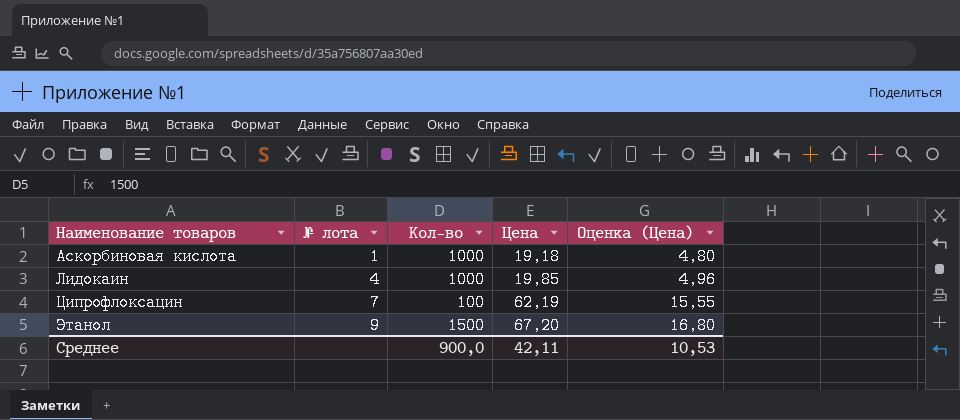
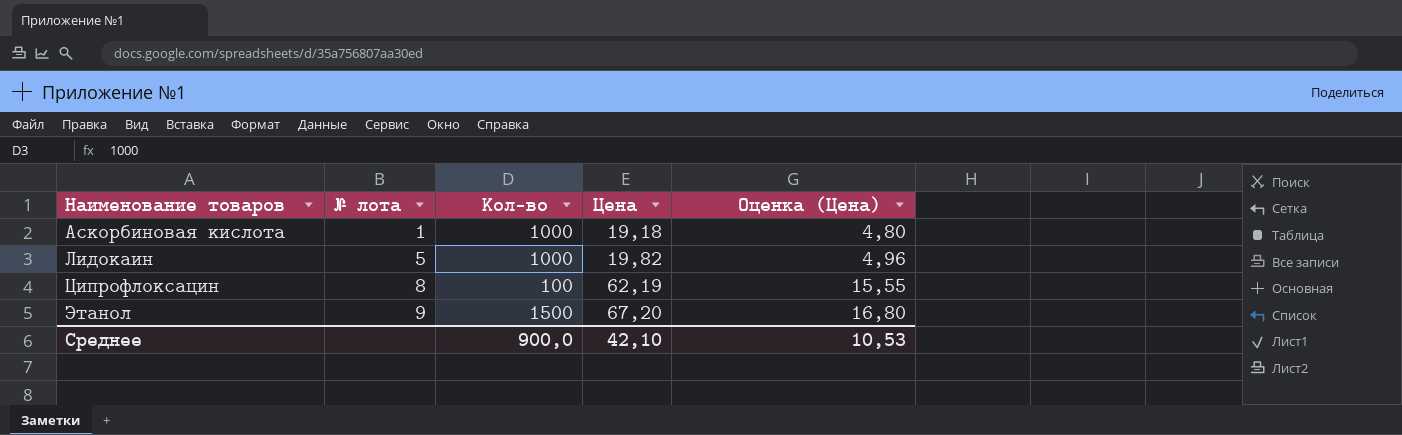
Лидокаин | № лота: 4 -> 5
Лидокаин | Цена: 19,85 -> 19,82
Ципрофлоксацин | № лота: 7 -> 8
Среднее | Цена: 42,11 -> 42,10

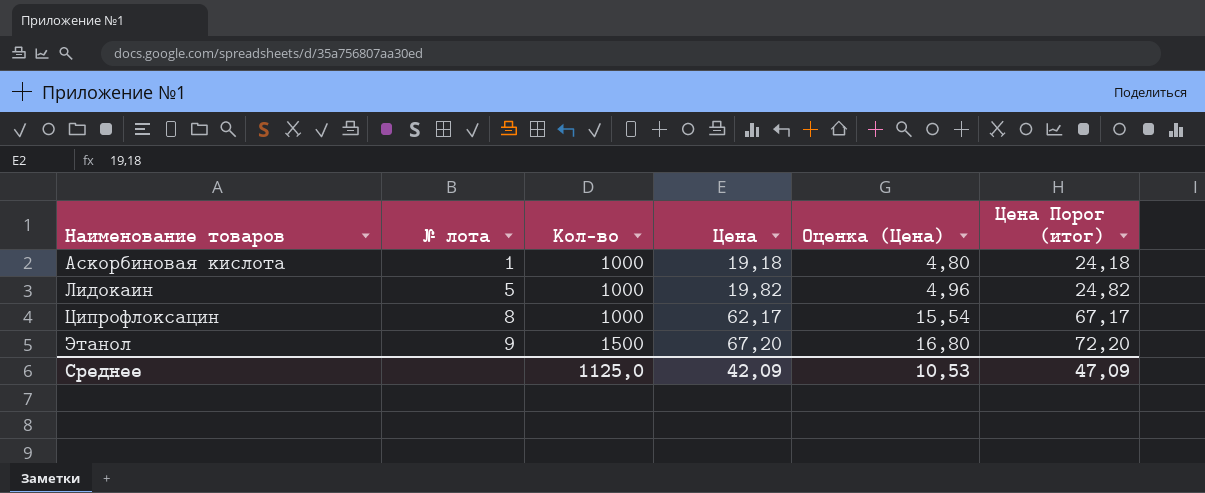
column Цена Порог (итог) | formula: none -> [Цена] + 5
Ципрофлоксацин | Кол-во: 100 -> 1000
Ципрофлоксацин | Цена: 62,19 -> 62,17
Ципрофлоксацин | Оценка (Цена): 15,55 -> 15,54
Среднее | Кол-во: 900,0 -> 1125,0
Среднее | Цена: 42,10 -> 42,09

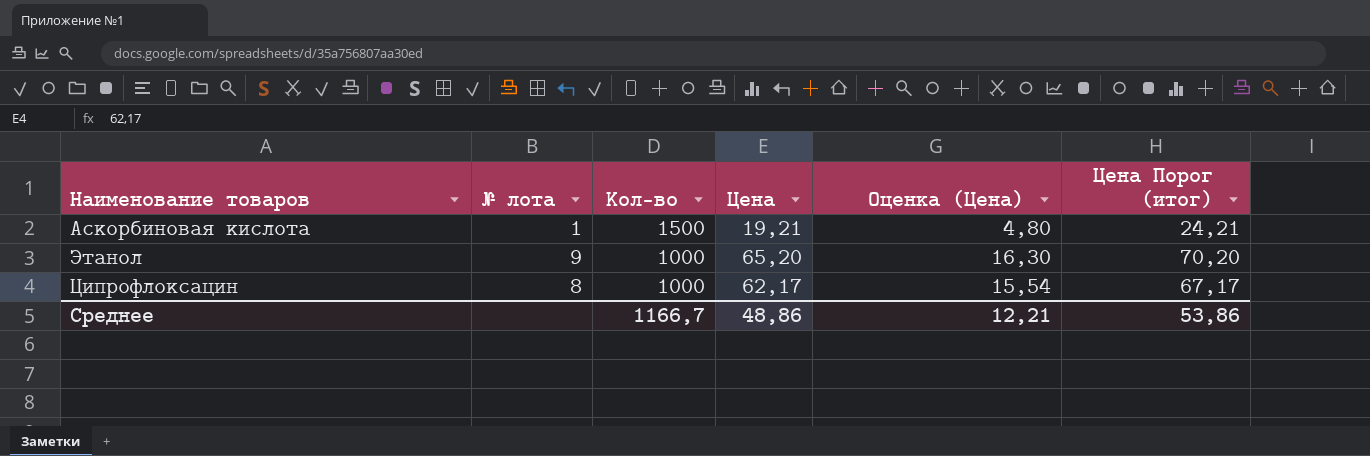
row order: Наименование товаров ascending -> Кол-во descending
row Лидокаин: 5 | 1000 | 19,82 | 4,96 | 24,82 -> none
Аскорбиновая кислота | Кол-во: 1000 -> 1500
Аскорбиновая кислота | Цена: 19,18 -> 19,21
Аскорбиновая кислота | Цена Порог (итог): 24,18 -> 24,21
Этанол | Кол-во: 1500 -> 1000
Этанол | Цена: 67,20 -> 65,20
Этанол | Оценка (Цена): 16,80 -> 16,30
Этанол | Цена Порог (итог): 72,20 -> 70,20
Среднее | Кол-во: 1125,0 -> 1166,7
Среднее | Цена: 42,09 -> 48,86
Среднее | Оценка (Цена): 10,53 -> 12,21
Среднее | Цена Порог (итог): 47,09 -> 53,86

